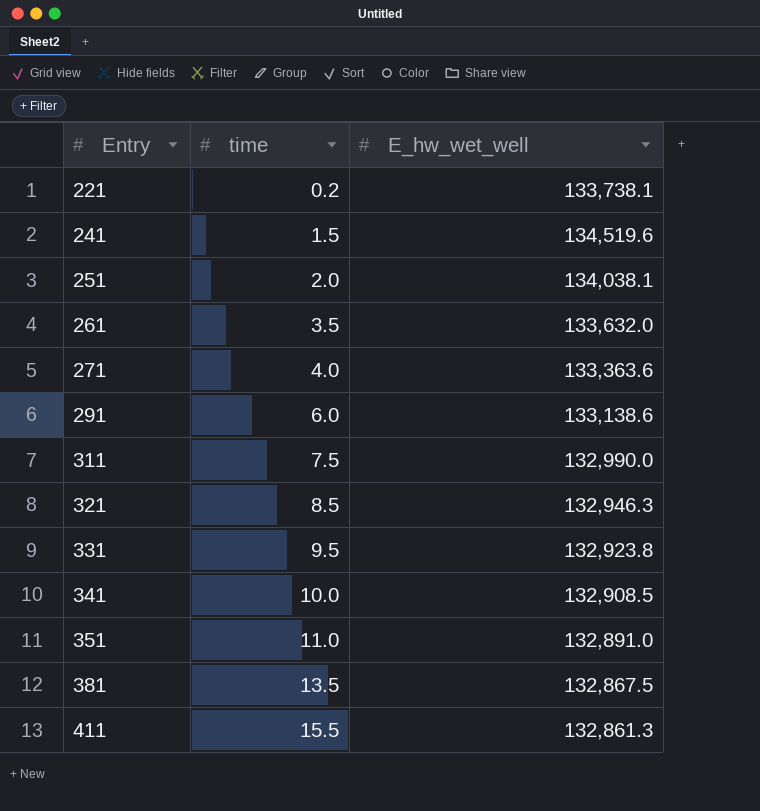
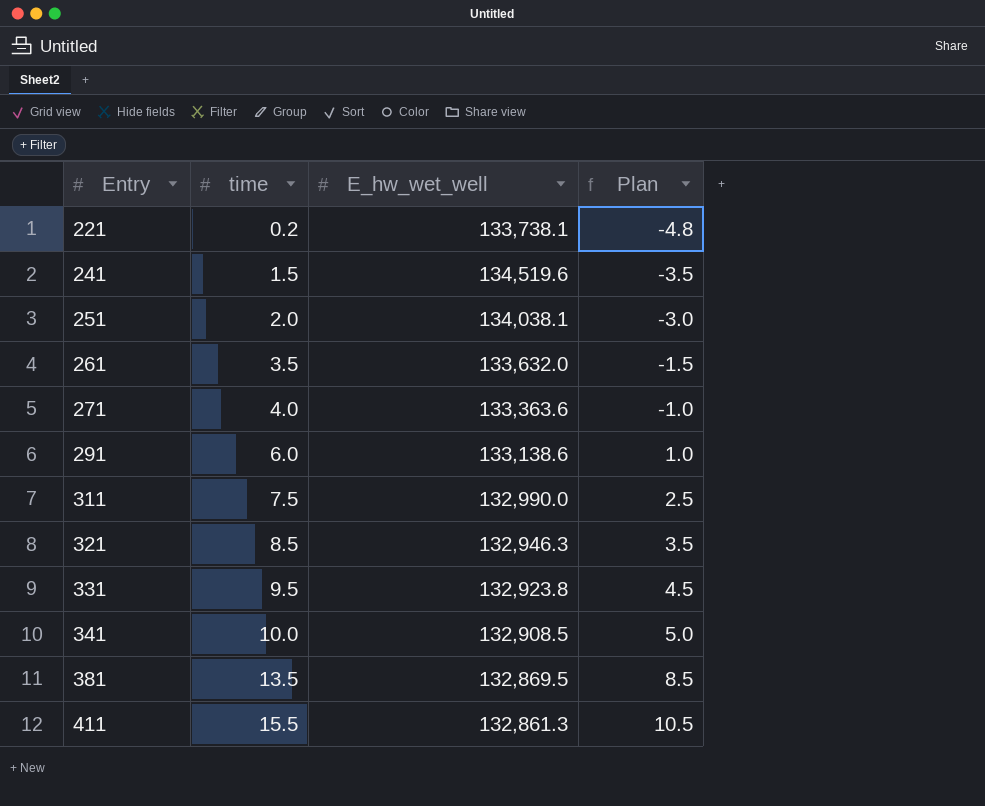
column Plan | formula: none -> [time] - 5
row 351: 11.0 | 132,891.0 -> none
381 | E_hw_wet_well: 132,867.5 -> 132,869.5

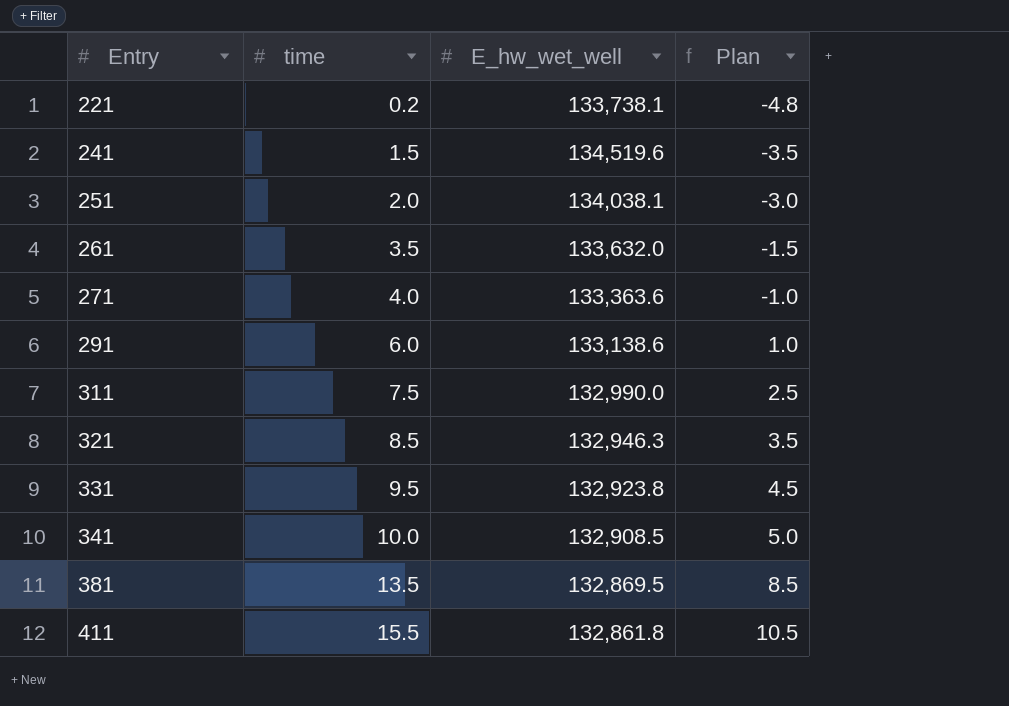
411 | E_hw_wet_well: 132,861.3 -> 132,861.8

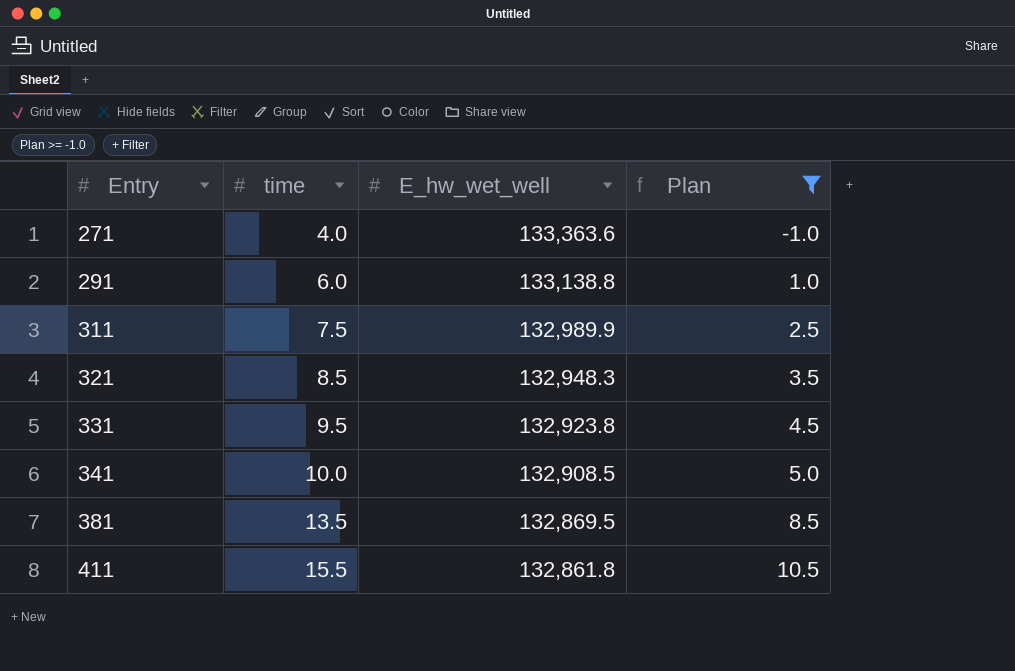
filter: none -> Plan >= -1.0
291 | E_hw_wet_well: 133,138.6 -> 133,138.8
311 | E_hw_wet_well: 132,990.0 -> 132,989.9
321 | E_hw_wet_well: 132,946.3 -> 132,948.3

